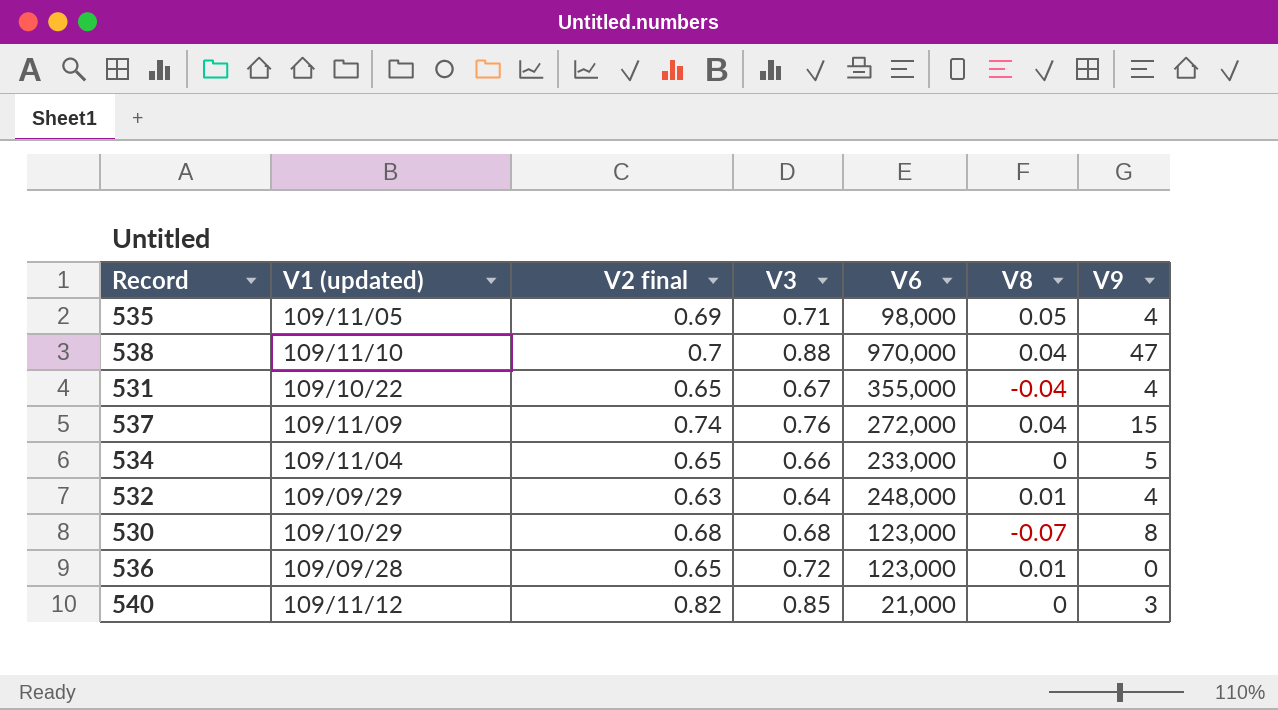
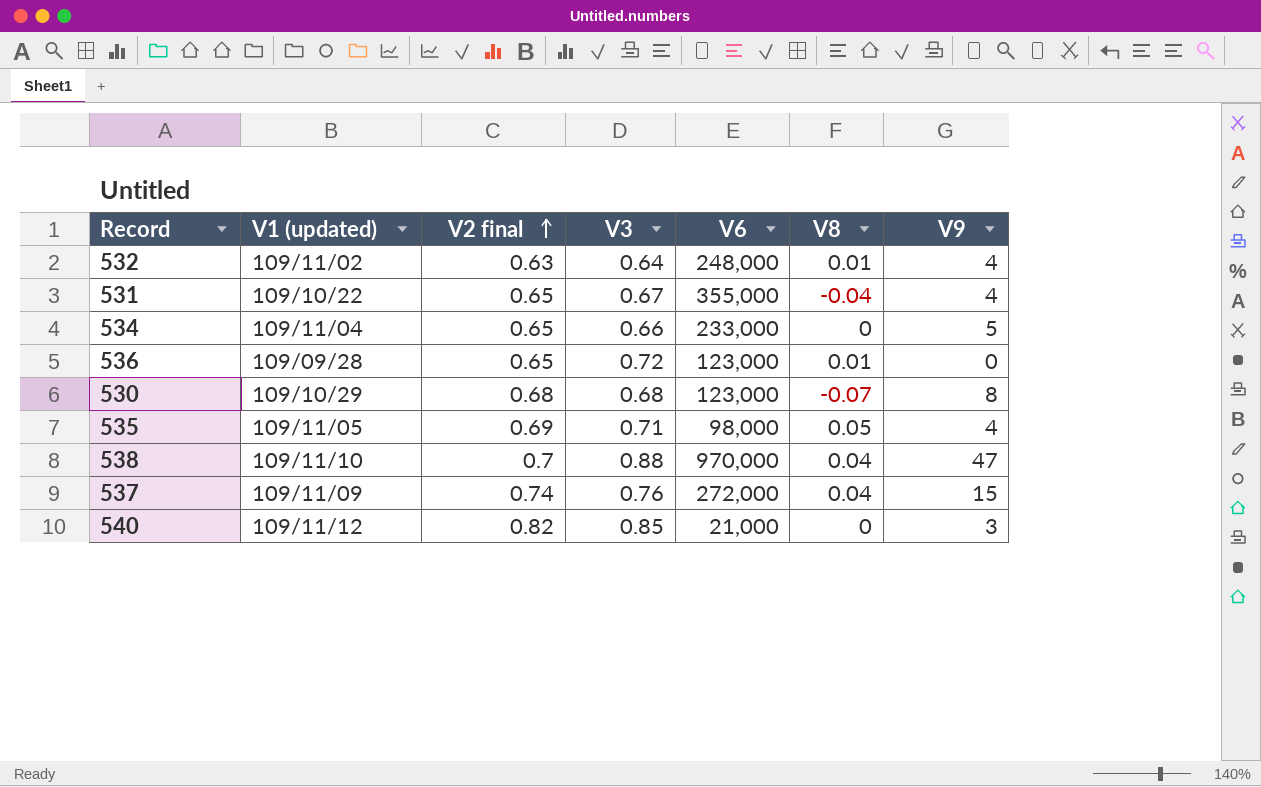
row order: none -> V2 final ascending
532 | V1 (updated): 109/09/29 -> 109/11/02

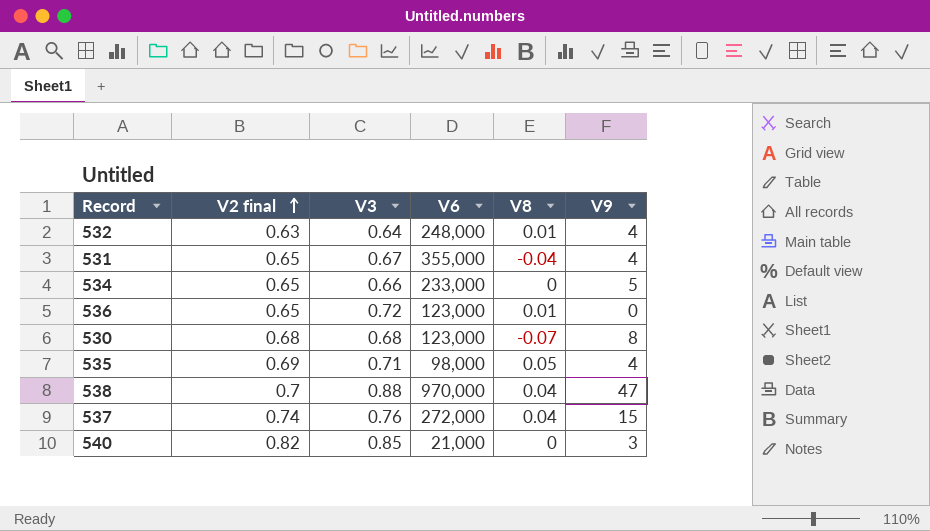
column V1 (updated) | position: 2 -> none

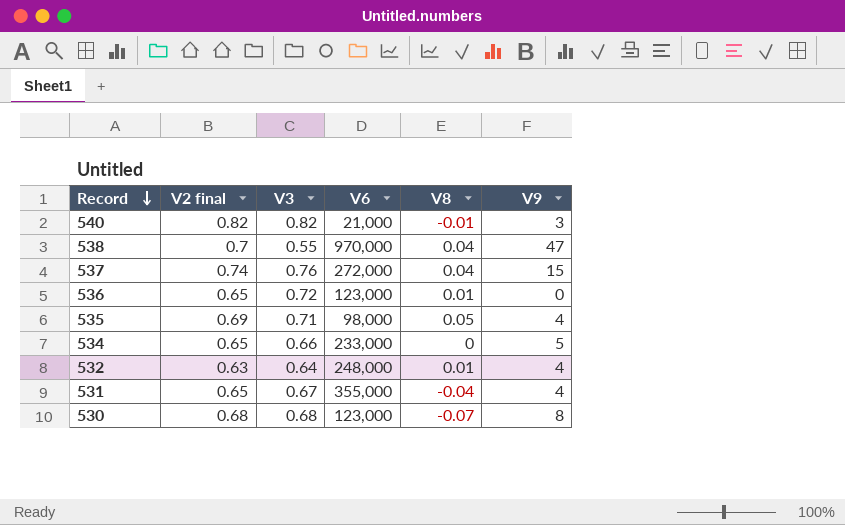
row order: V2 final ascending -> Record descending
540 | V3: 0.85 -> 0.82
540 | V8: 0 -> -0.01
538 | V3: 0.88 -> 0.55

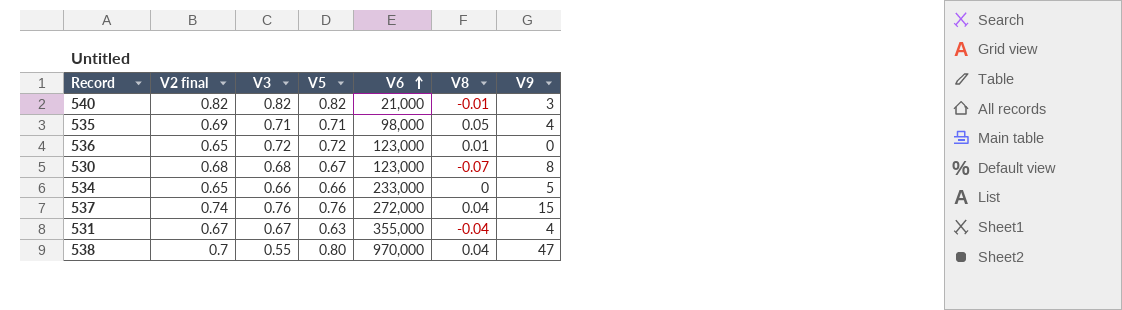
row order: Record descending -> V6 ascending
column V5 | position: none -> 4
row 532: 0.63 | 0.64 | 248,000 | 0.01 | 4 -> none
531 | V2 final: 0.65 -> 0.67

